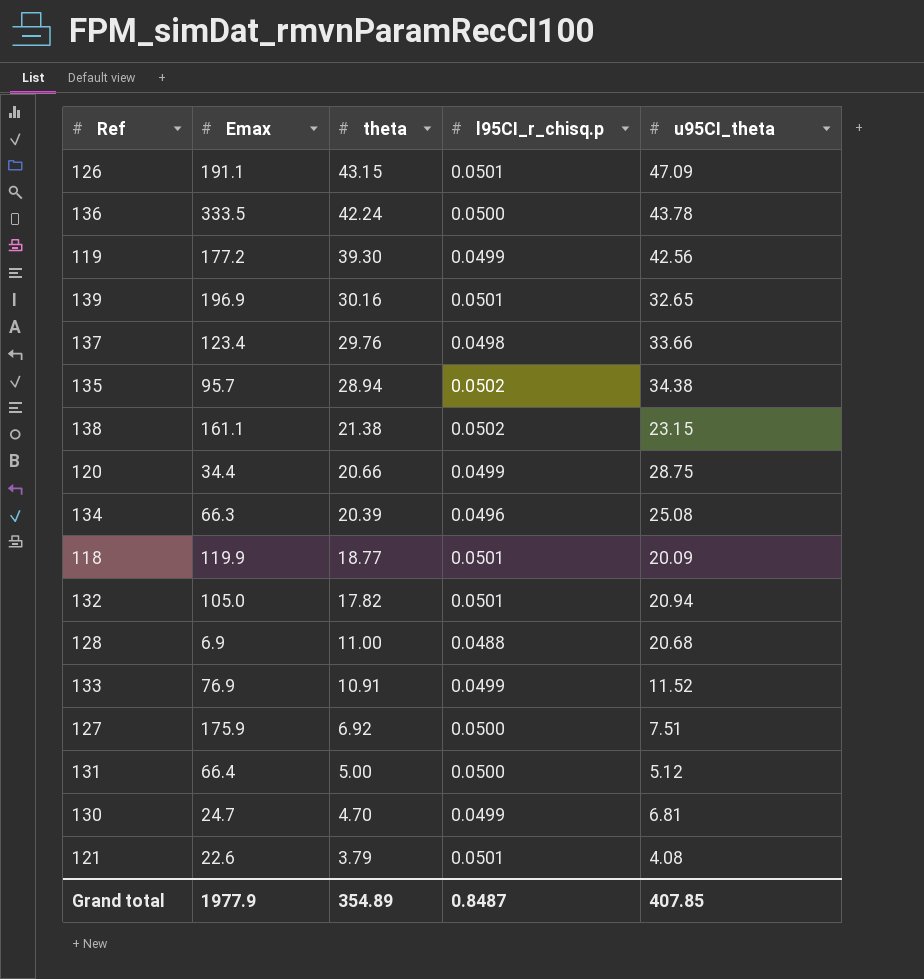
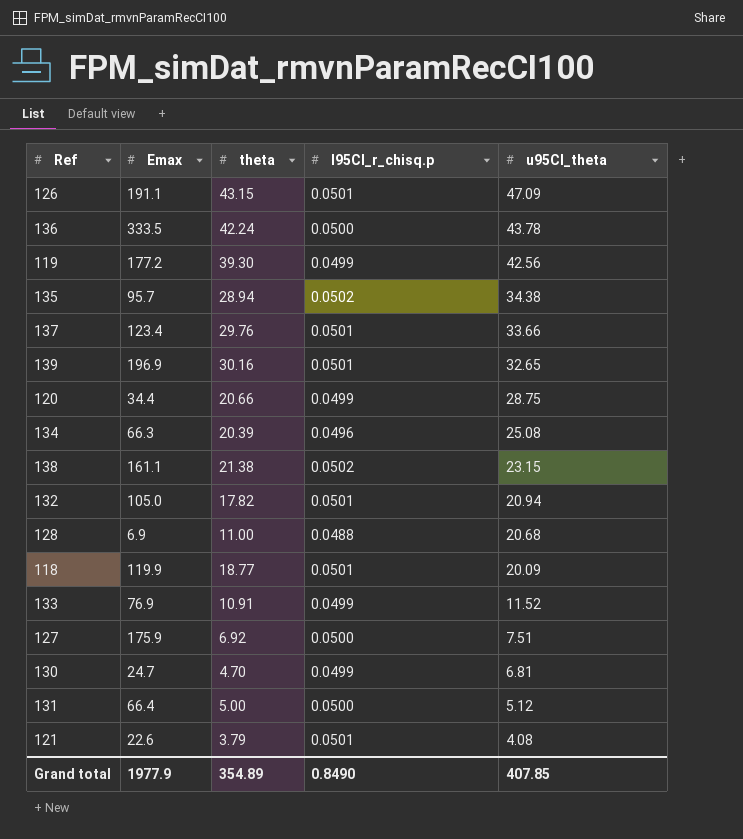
row order: theta descending -> u95CI_theta descending
137 | l95CI_r_chisq.p: 0.0498 -> 0.0501
Grand total | l95CI_r_chisq.p: 0.8487 -> 0.8490

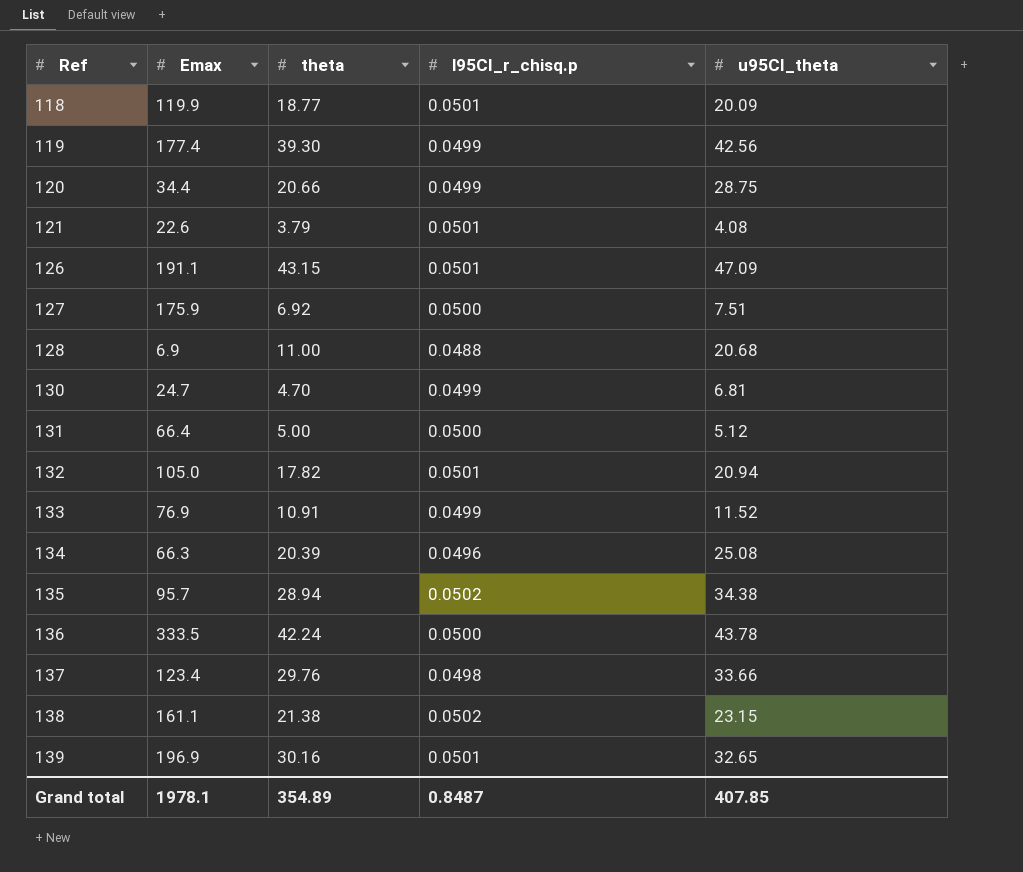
row order: u95CI_theta descending -> Ref ascending
119 | Emax: 177.2 -> 177.4
137 | l95CI_r_chisq.p: 0.0501 -> 0.0498
Grand total | Emax: 1977.9 -> 1978.1
Grand total | l95CI_r_chisq.p: 0.8490 -> 0.8487

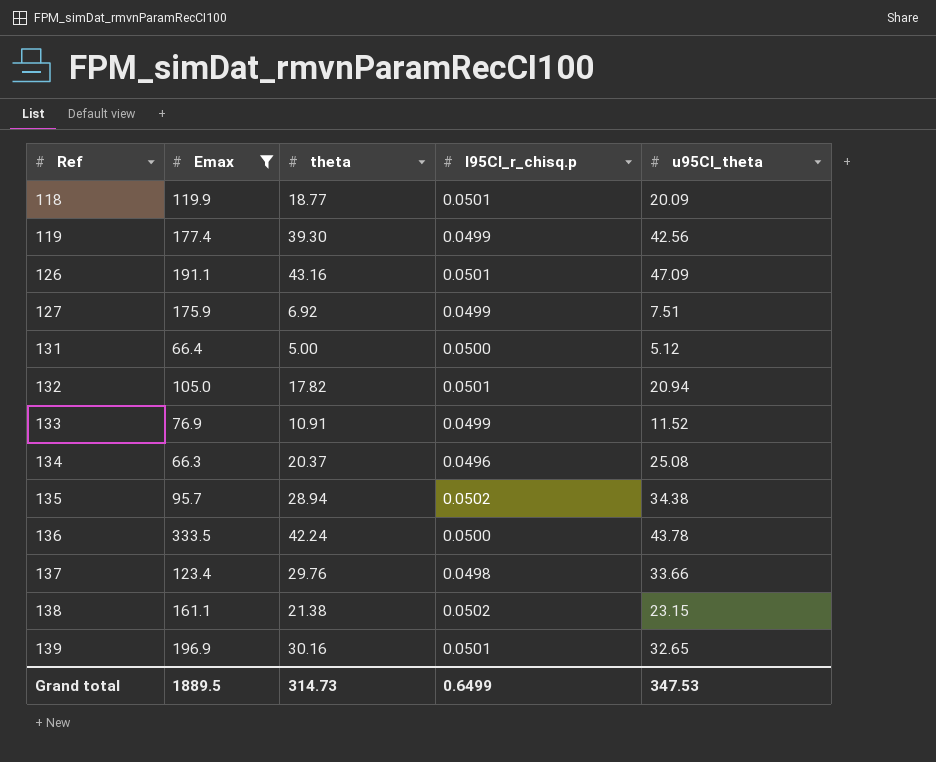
filter: none -> Emax >= 66.3
126 | theta: 43.15 -> 43.16
127 | l95CI_r_chisq.p: 0.0500 -> 0.0499
134 | theta: 20.39 -> 20.37
Grand total | Emax: 1978.1 -> 1889.5
Grand total | theta: 354.89 -> 314.73
Grand total | l95CI_r_chisq.p: 0.8487 -> 0.6499
Grand total | u95CI_theta: 407.85 -> 347.53

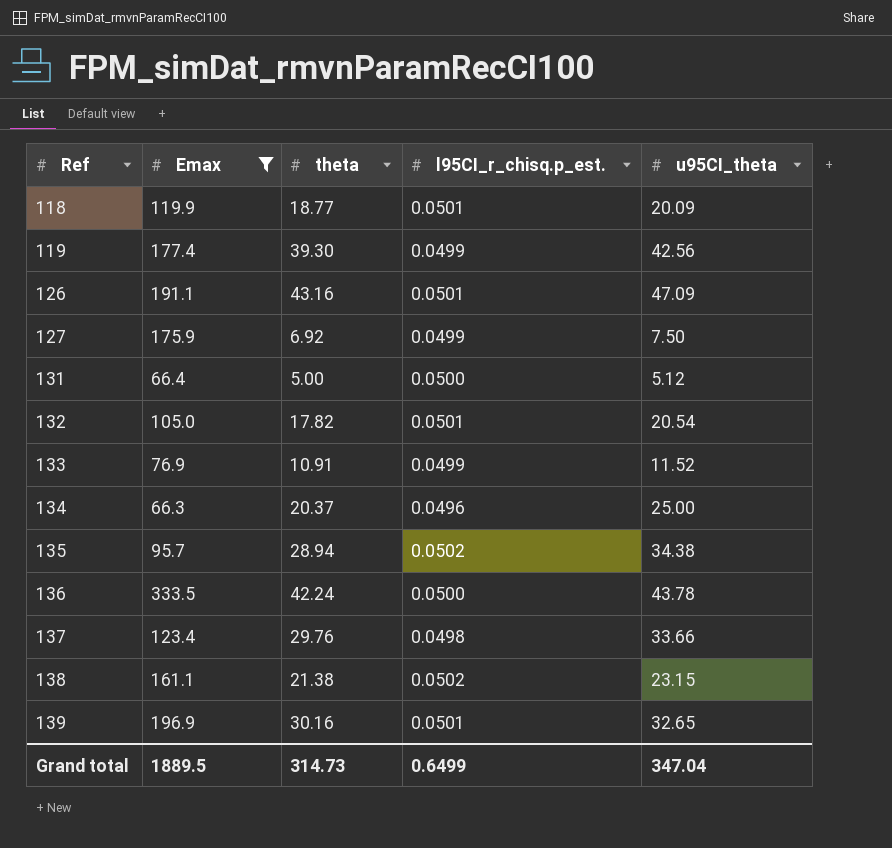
column name: l95CI_r_chisq.p -> l95CI_r_chisq.p_est.
127 | u95CI_theta: 7.51 -> 7.50
132 | u95CI_theta: 20.94 -> 20.54
134 | u95CI_theta: 25.08 -> 25.00
Grand total | u95CI_theta: 347.53 -> 347.04

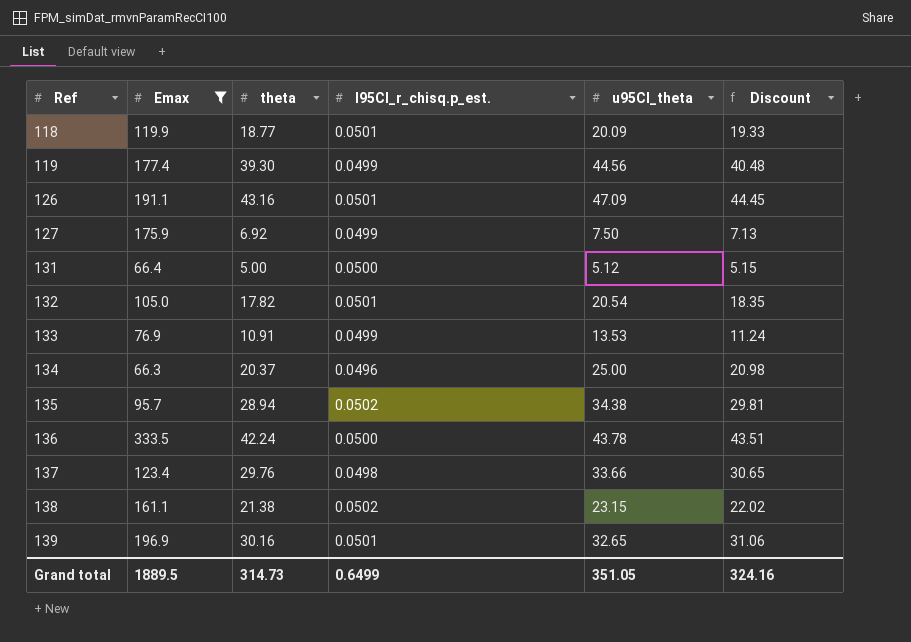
column Discount | formula: none -> [theta] * 1.03
119 | u95CI_theta: 42.56 -> 44.56
133 | u95CI_theta: 11.52 -> 13.53
Grand total | u95CI_theta: 347.04 -> 351.05

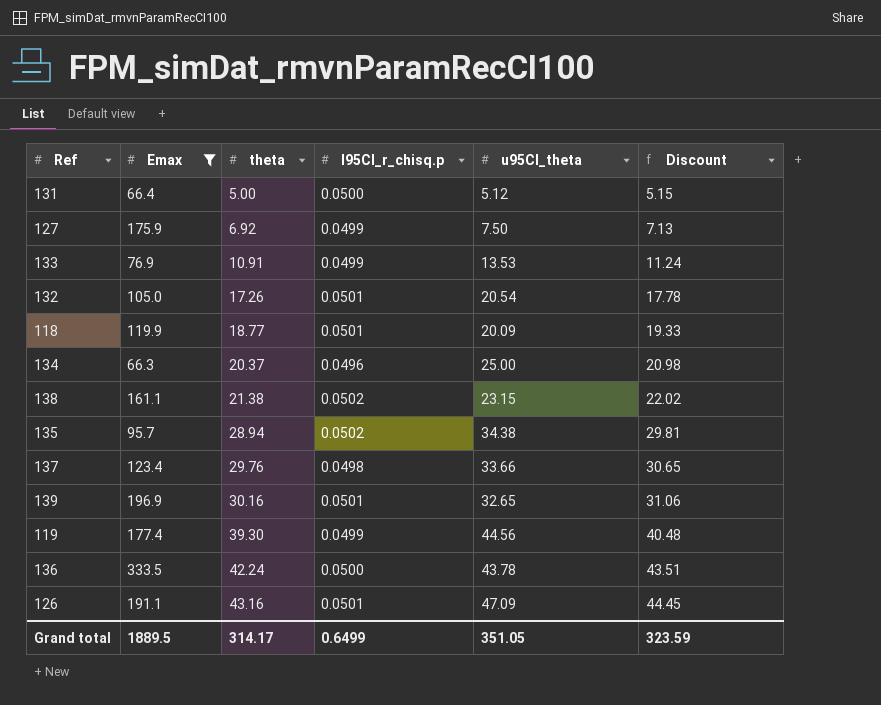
row order: Ref ascending -> theta ascending
column name: l95CI_r_chisq.p_est. -> l95CI_r_chisq.p
132 | theta: 17.82 -> 17.26
132 | Discount: 18.35 -> 17.78
Grand total | theta: 314.73 -> 314.17
Grand total | Discount: 324.16 -> 323.59

